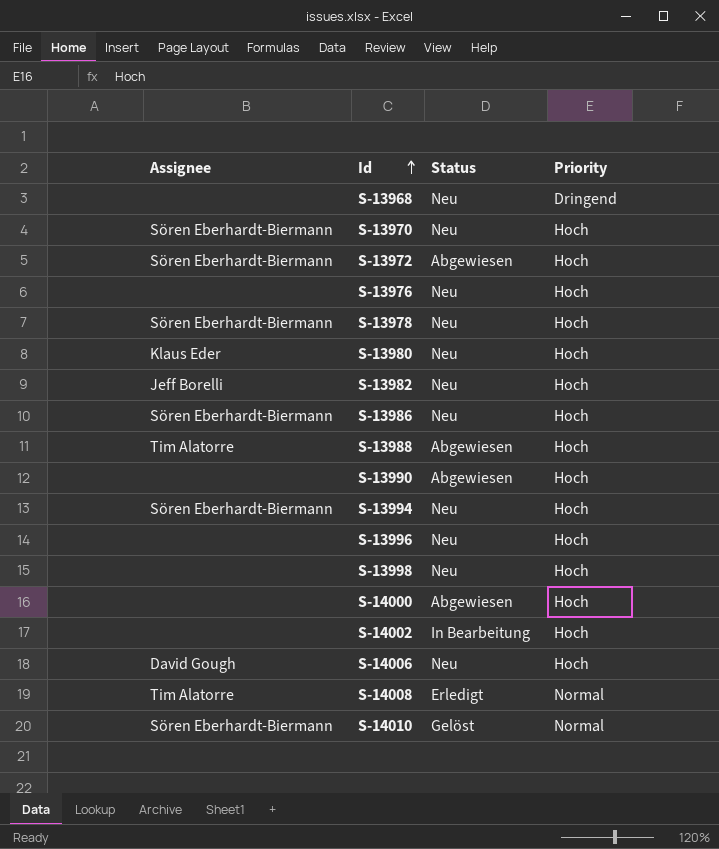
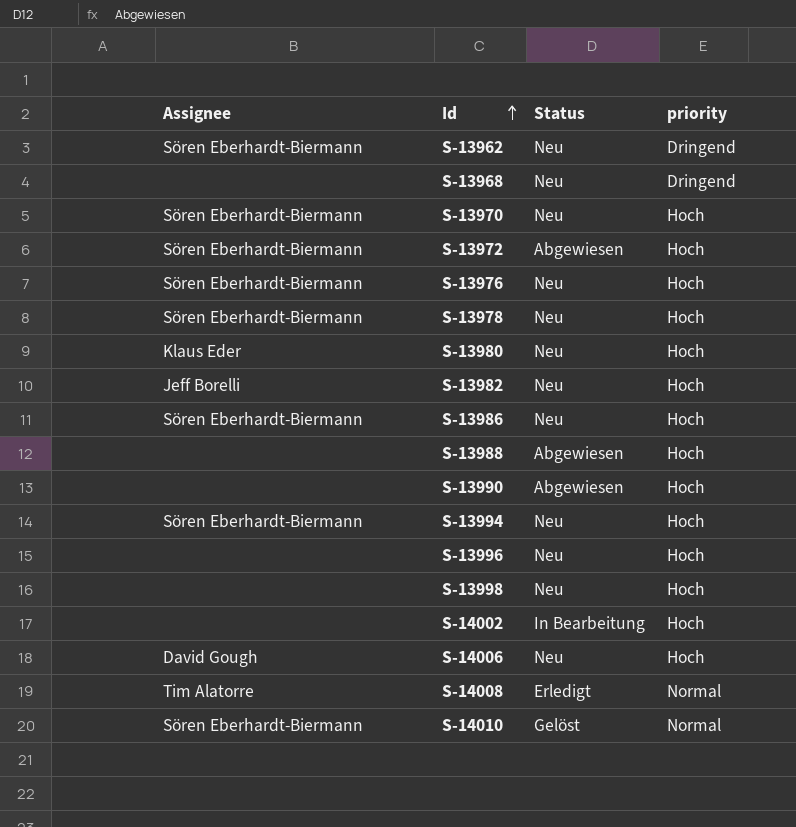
column name: Priority -> priority
row S-14000: none | Abgewiesen | Hoch -> none
row S-13962: none -> Sören Eberhardt-Biermann | Neu | Dringend
S-13976 | Assignee: none -> Sören Eberhardt-Biermann
S-13988 | Assignee: Tim Alatorre -> none

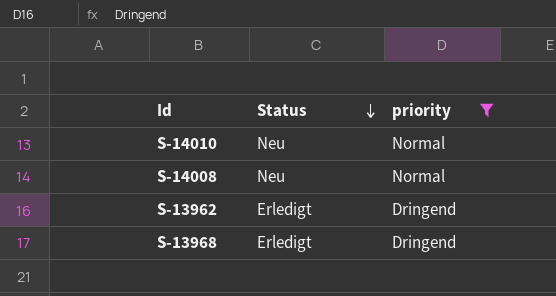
filter: none -> priority != Hoch
row order: Id ascending -> Status descending
column Assignee | position: 1 -> none
S-14010 | Status: Gelöst -> Neu
S-14008 | Status: Erledigt -> Neu
S-13962 | Status: Neu -> Erledigt
S-13968 | Status: Neu -> Erledigt

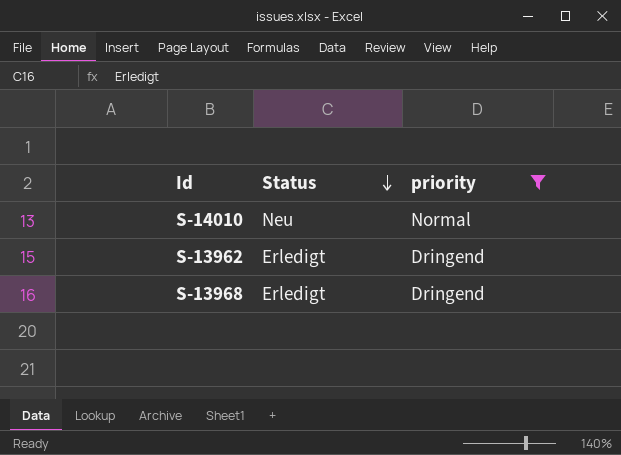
row S-14008: Neu | Normal -> none

